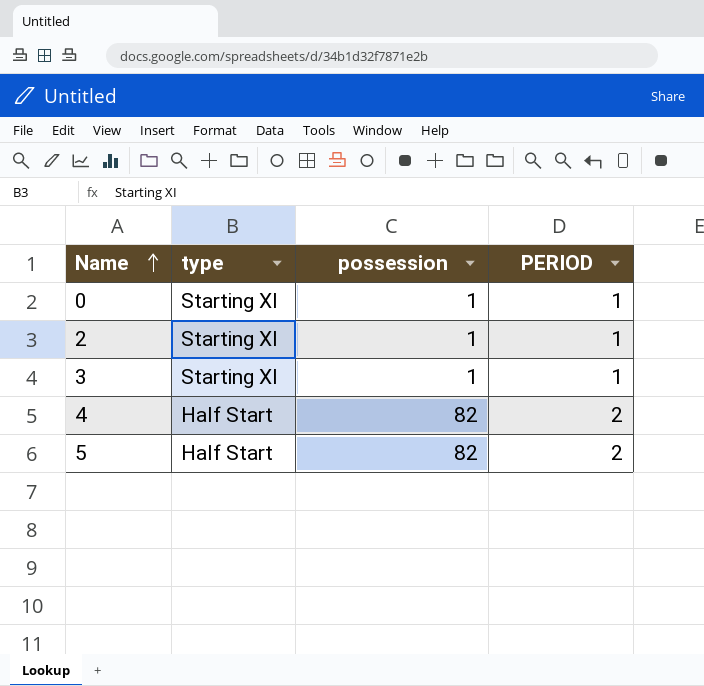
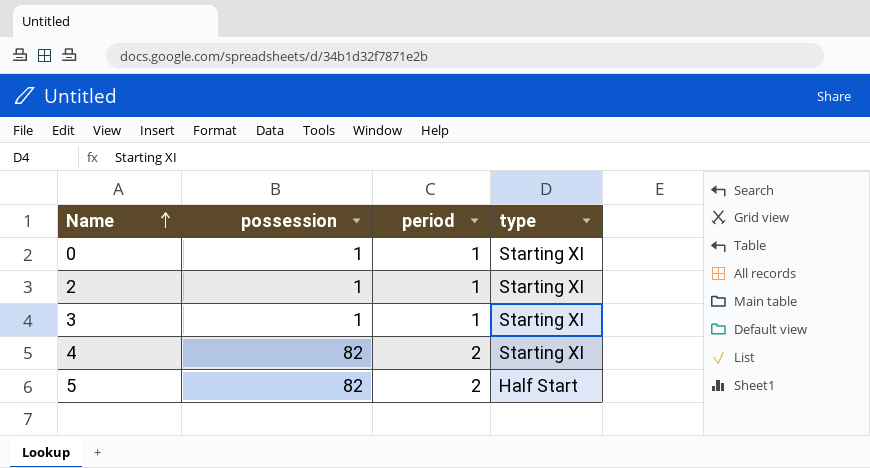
column name: PERIOD -> period
column type | position: 2 -> 4
4 | type: Half Start -> Starting XI

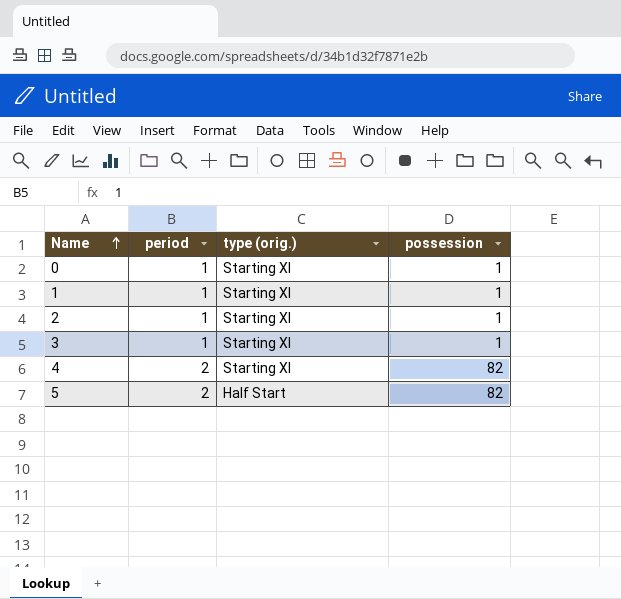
column name: type -> type (orig.)
column possession | position: 2 -> 4
row 1: none -> 1 | Starting XI | 1

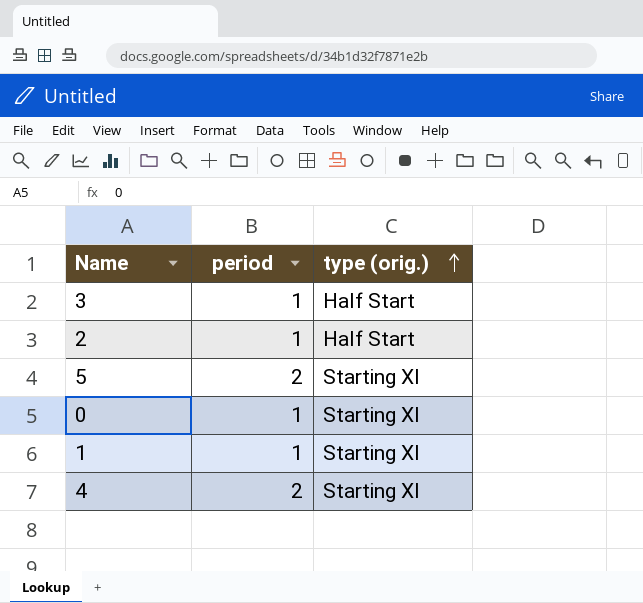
row order: Name ascending -> type (orig.) ascending
column possession | position: 4 -> none
3 | type (orig.): Starting XI -> Half Start
2 | type (orig.): Starting XI -> Half Start
5 | type (orig.): Half Start -> Starting XI

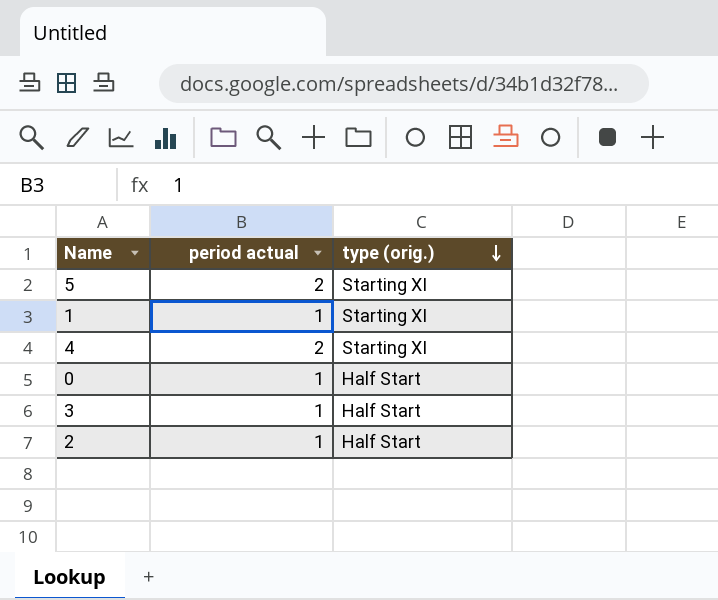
row order: type (orig.) ascending -> type (orig.) descending
column name: period -> period actual
0 | type (orig.): Starting XI -> Half Start

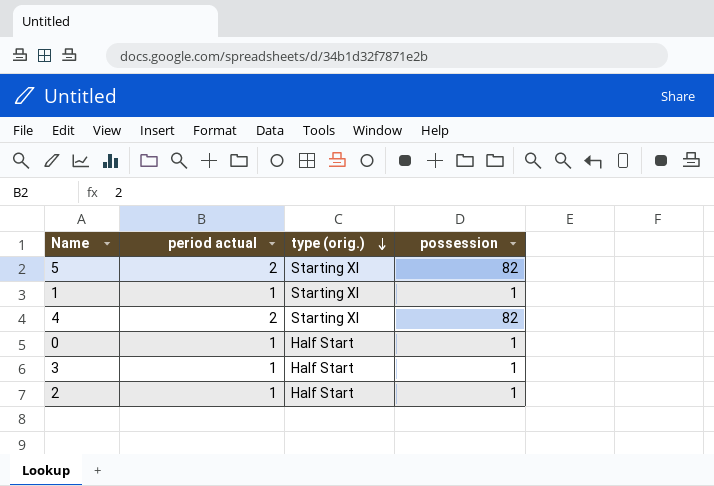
column possession | position: none -> 4

